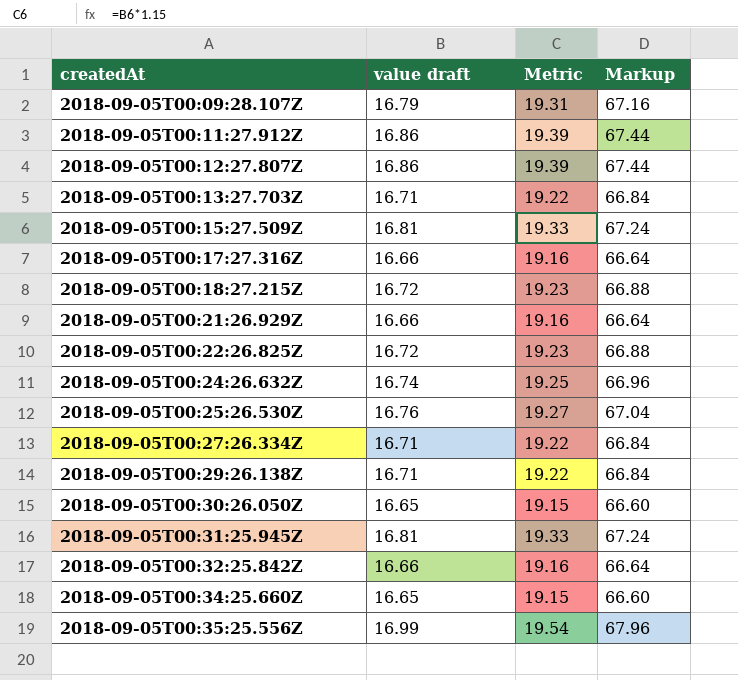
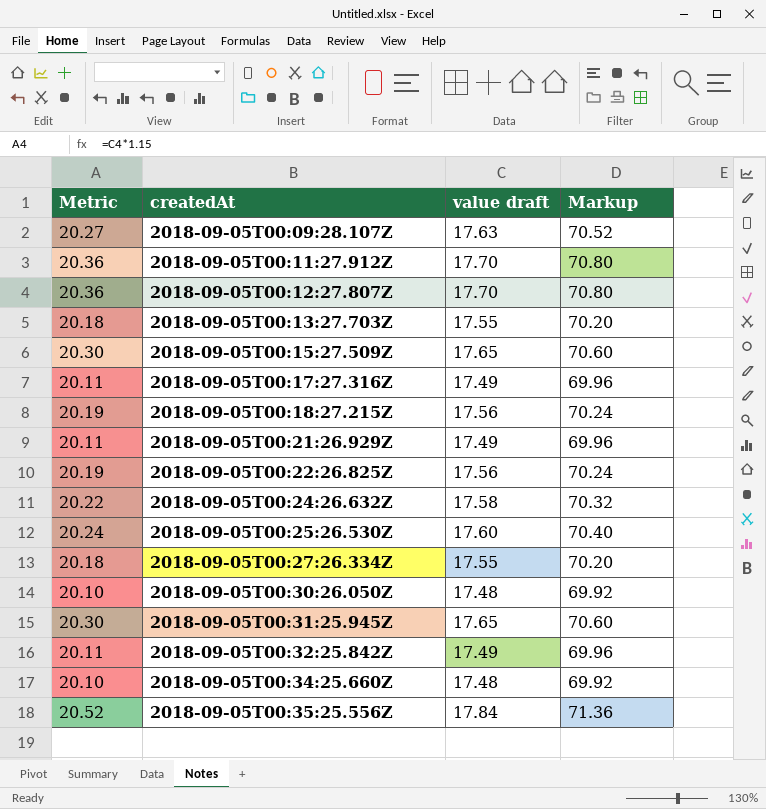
column Metric | position: 3 -> 1
row 2018-09-05T00:29:26.138Z: 16.71 | 19.22 | 66.84 -> none
2018-09-05T00:09:28.107Z | Metric: 19.31 -> 20.27
2018-09-05T00:09:28.107Z | value draft: 16.79 -> 17.63
2018-09-05T00:09:28.107Z | Markup: 67.16 -> 70.52
2018-09-05T00:11:27.912Z | Metric: 19.39 -> 20.36
2018-09-05T00:11:27.912Z | value draft: 16.86 -> 17.70
2018-09-05T00:11:27.912Z | Markup: 67.44 -> 70.80
2018-09-05T00:12:27.807Z | Metric: 19.39 -> 20.36
2018-09-05T00:12:27.807Z | value draft: 16.86 -> 17.70
2018-09-05T00:12:27.807Z | Markup: 67.44 -> 70.80
2018-09-05T00:13:27.703Z | Metric: 19.22 -> 20.18
2018-09-05T00:13:27.703Z | value draft: 16.71 -> 17.55
2018-09-05T00:13:27.703Z | Markup: 66.84 -> 70.20
2018-09-05T00:15:27.509Z | Metric: 19.33 -> 20.30
2018-09-05T00:15:27.509Z | value draft: 16.81 -> 17.65
2018-09-05T00:15:27.509Z | Markup: 67.24 -> 70.60
2018-09-05T00:17:27.316Z | Metric: 19.16 -> 20.11
2018-09-05T00:17:27.316Z | value draft: 16.66 -> 17.49
2018-09-05T00:17:27.316Z | Markup: 66.64 -> 69.96
2018-09-05T00:18:27.215Z | Metric: 19.23 -> 20.19
2018-09-05T00:18:27.215Z | value draft: 16.72 -> 17.56
2018-09-05T00:18:27.215Z | Markup: 66.88 -> 70.24
2018-09-05T00:21:26.929Z | Metric: 19.16 -> 20.11
2018-09-05T00:21:26.929Z | value draft: 16.66 -> 17.49
2018-09-05T00:21:26.929Z | Markup: 66.64 -> 69.96
2018-09-05T00:22:26.825Z | Metric: 19.23 -> 20.19
2018-09-05T00:22:26.825Z | value draft: 16.72 -> 17.56
2018-09-05T00:22:26.825Z | Markup: 66.88 -> 70.24
2018-09-05T00:24:26.632Z | Metric: 19.25 -> 20.22
2018-09-05T00:24:26.632Z | value draft: 16.74 -> 17.58
2018-09-05T00:24:26.632Z | Markup: 66.96 -> 70.32
2018-09-05T00:25:26.530Z | Metric: 19.27 -> 20.24
2018-09-05T00:25:26.530Z | value draft: 16.76 -> 17.60
2018-09-05T00:25:26.530Z | Markup: 67.04 -> 70.40
2018-09-05T00:27:26.334Z | Metric: 19.22 -> 20.18
2018-09-05T00:27:26.334Z | value draft: 16.71 -> 17.55
2018-09-05T00:27:26.334Z | Markup: 66.84 -> 70.20
2018-09-05T00:30:26.050Z | Metric: 19.15 -> 20.10
2018-09-05T00:30:26.050Z | value draft: 16.65 -> 17.48
2018-09-05T00:30:26.050Z | Markup: 66.60 -> 69.92
2018-09-05T00:31:25.945Z | Metric: 19.33 -> 20.30
2018-09-05T00:31:25.945Z | value draft: 16.81 -> 17.65
2018-09-05T00:31:25.945Z | Markup: 67.24 -> 70.60
2018-09-05T00:32:25.842Z | Metric: 19.16 -> 20.11
2018-09-05T00:32:25.842Z | value draft: 16.66 -> 17.49
2018-09-05T00:32:25.842Z | Markup: 66.64 -> 69.96
2018-09-05T00:34:25.660Z | Metric: 19.15 -> 20.10
2018-09-05T00:34:25.660Z | value draft: 16.65 -> 17.48
2018-09-05T00:34:25.660Z | Markup: 66.60 -> 69.92
2018-09-05T00:35:25.556Z | Metric: 19.54 -> 20.52
2018-09-05T00:35:25.556Z | value draft: 16.99 -> 17.84
2018-09-05T00:35:25.556Z | Markup: 67.96 -> 71.36

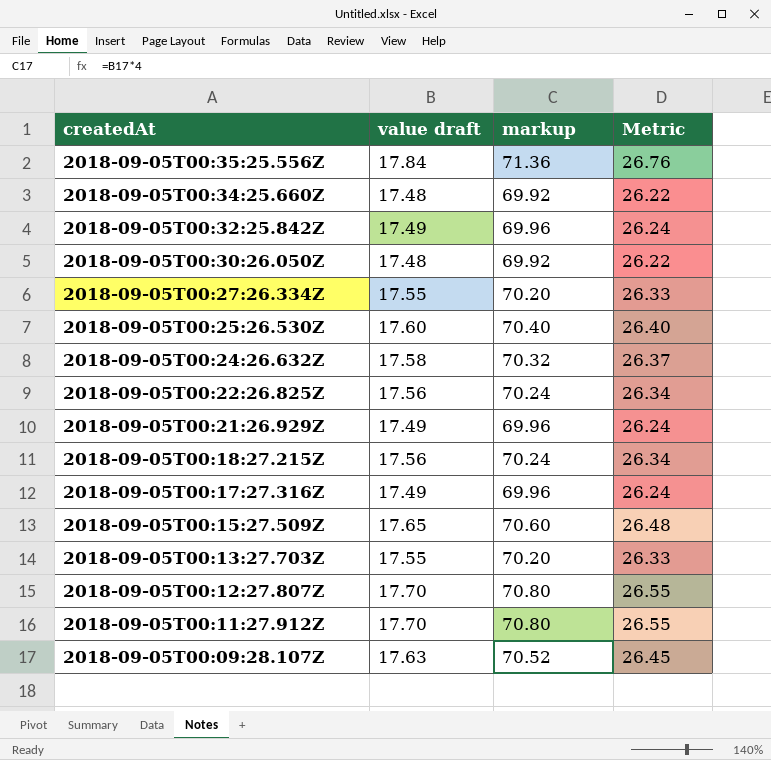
row order: createdAt ascending -> createdAt descending
column name: Markup -> markup
column Metric | formula: [value draft] * 1.15 -> [value draft] * 1.5
column Metric | position: 1 -> 4
row 2018-09-05T00:31:25.945Z: 20.30 | 17.65 | 70.60 -> none

